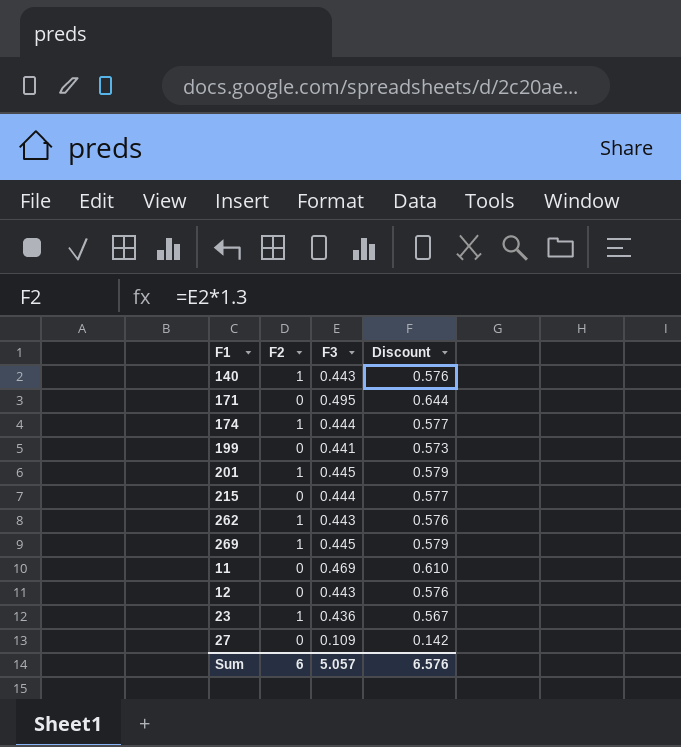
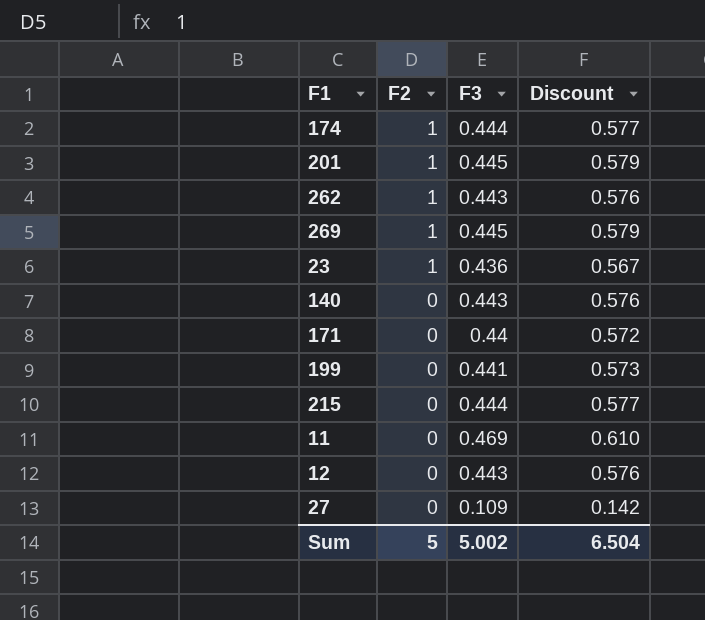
row order: none -> F2 descending
140 | F2: 1 -> 0
171 | F3: 0.495 -> 0.44
171 | Discount: 0.644 -> 0.572
Sum | F2: 6 -> 5
Sum | F3: 5.057 -> 5.002
Sum | Discount: 6.576 -> 6.504

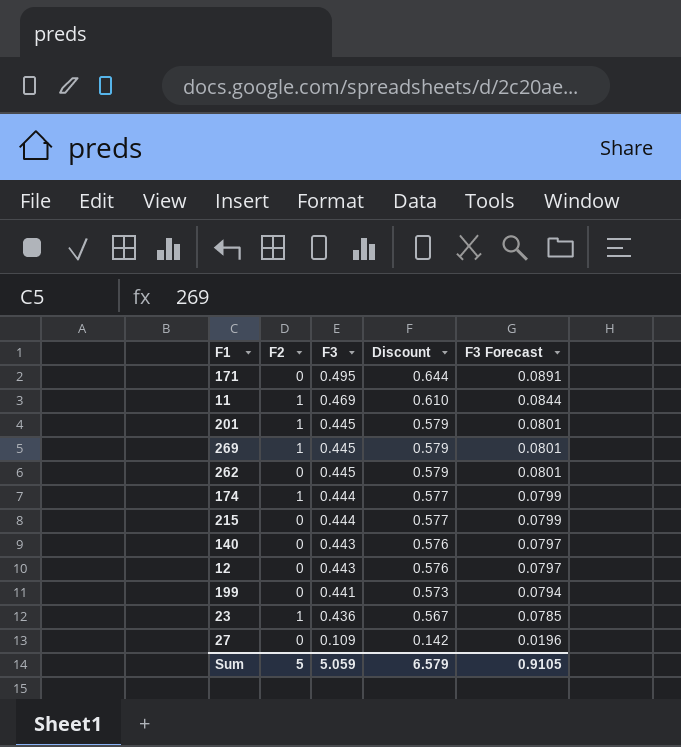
row order: F2 descending -> F3 descending
column F3 Forecast | formula: none -> [F3] * 0.18
171 | F3: 0.44 -> 0.495
171 | Discount: 0.572 -> 0.644
11 | F2: 0 -> 1
262 | F2: 1 -> 0
262 | F3: 0.443 -> 0.445
262 | Discount: 0.576 -> 0.579
Sum | F3: 5.002 -> 5.059
Sum | Discount: 6.504 -> 6.579

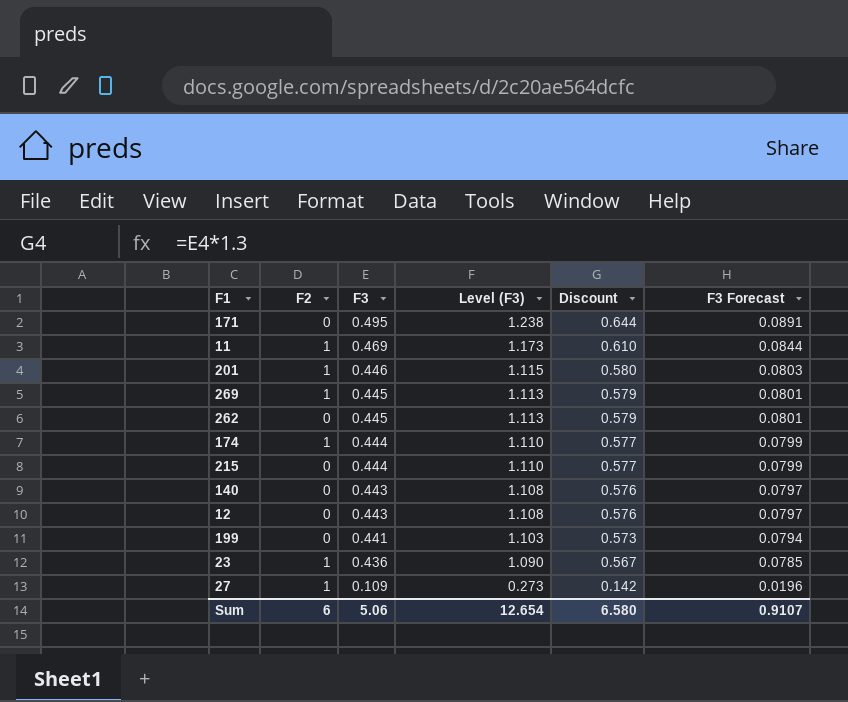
column Level (F3) | formula: none -> [F3] * 2.5
201 | F3: 0.445 -> 0.446
201 | Discount: 0.579 -> 0.580
201 | F3 Forecast: 0.0801 -> 0.0803
27 | F2: 0 -> 1
Sum | F2: 5 -> 6
Sum | F3: 5.059 -> 5.06
Sum | Discount: 6.579 -> 6.580
Sum | F3 Forecast: 0.9105 -> 0.9107

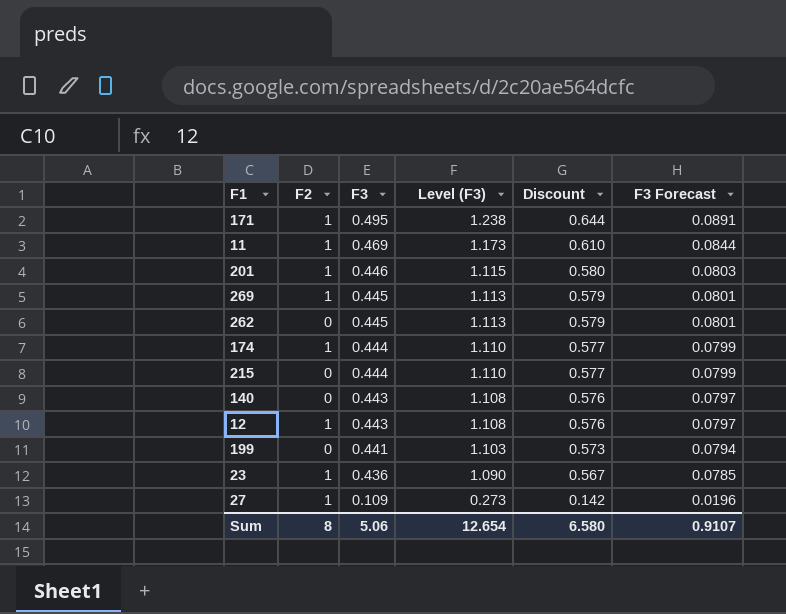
171 | F2: 0 -> 1
12 | F2: 0 -> 1
Sum | F2: 6 -> 8

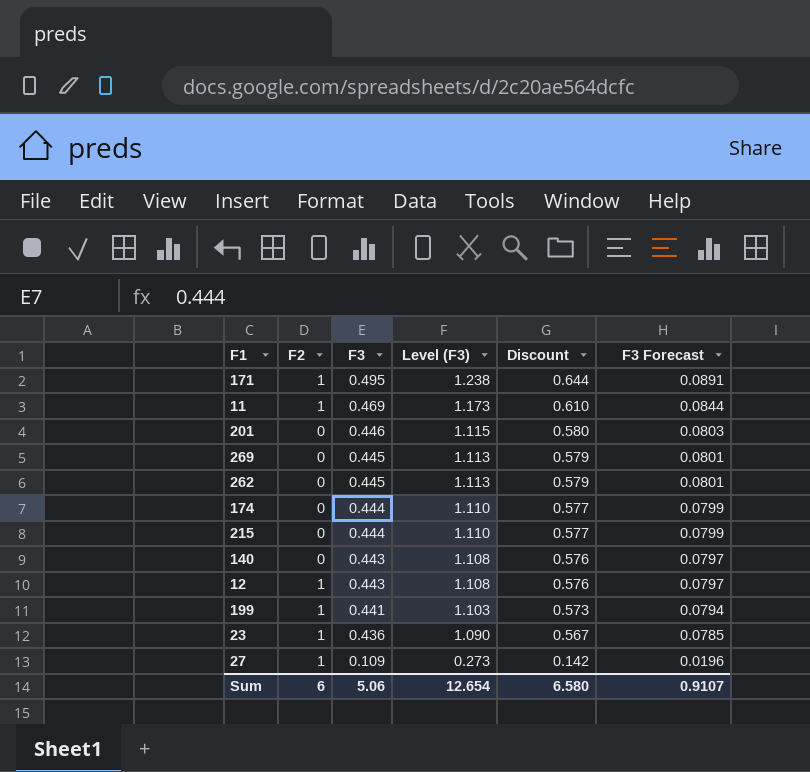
201 | F2: 1 -> 0
269 | F2: 1 -> 0
174 | F2: 1 -> 0
199 | F2: 0 -> 1
Sum | F2: 8 -> 6

